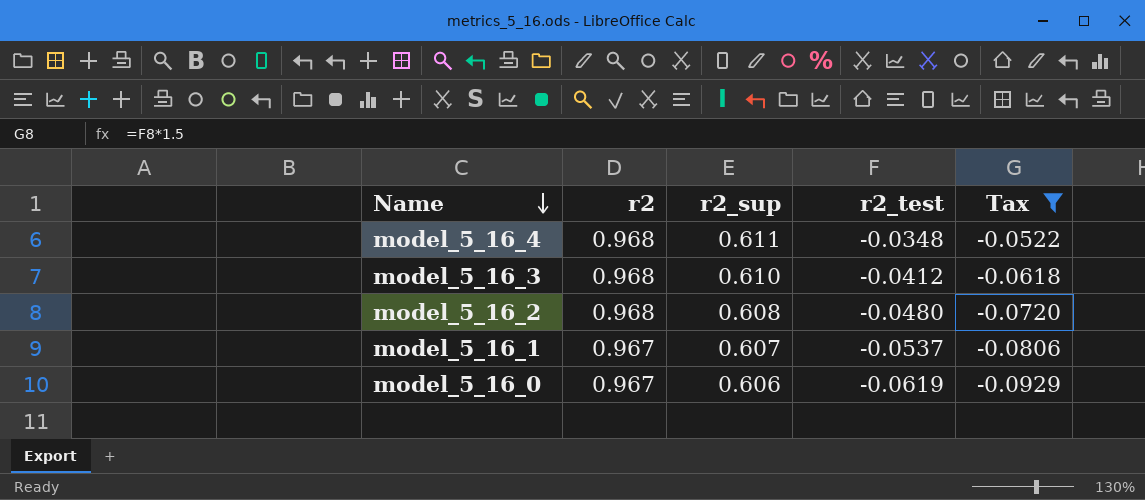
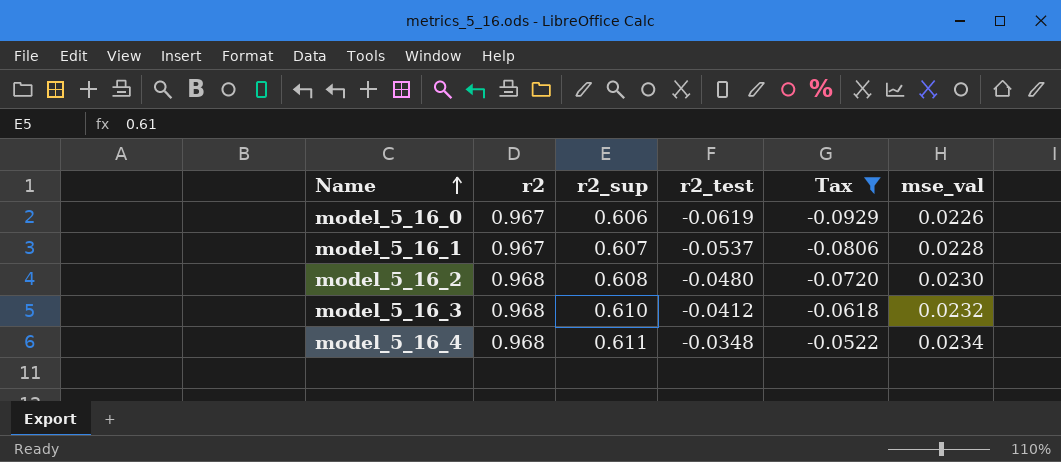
row order: Name descending -> Name ascending
column mse_val | position: none -> 6

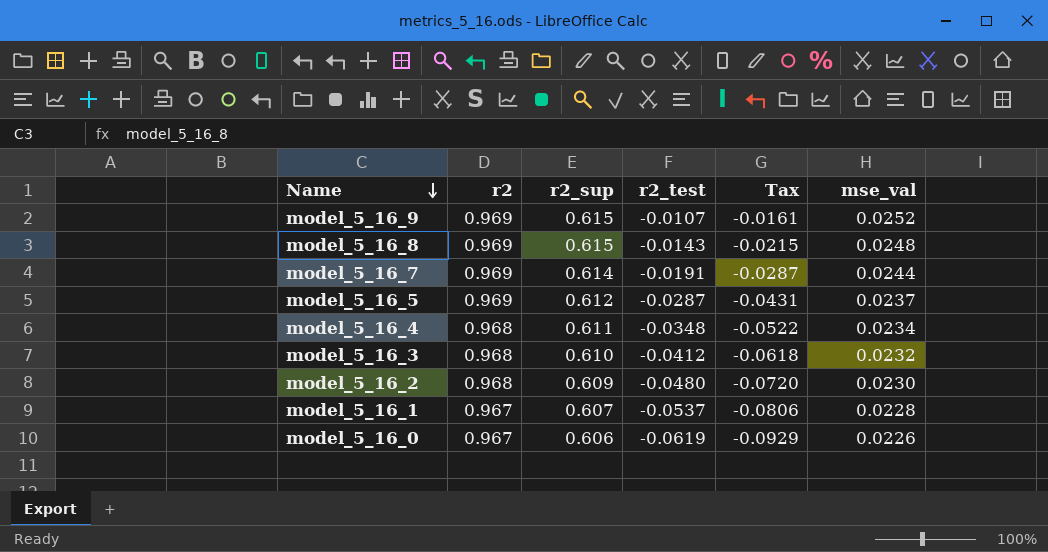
filter: Tax <= -0.0522 -> none
row order: Name ascending -> Name descending
model_5_16_2 | r2_sup: 0.608 -> 0.609

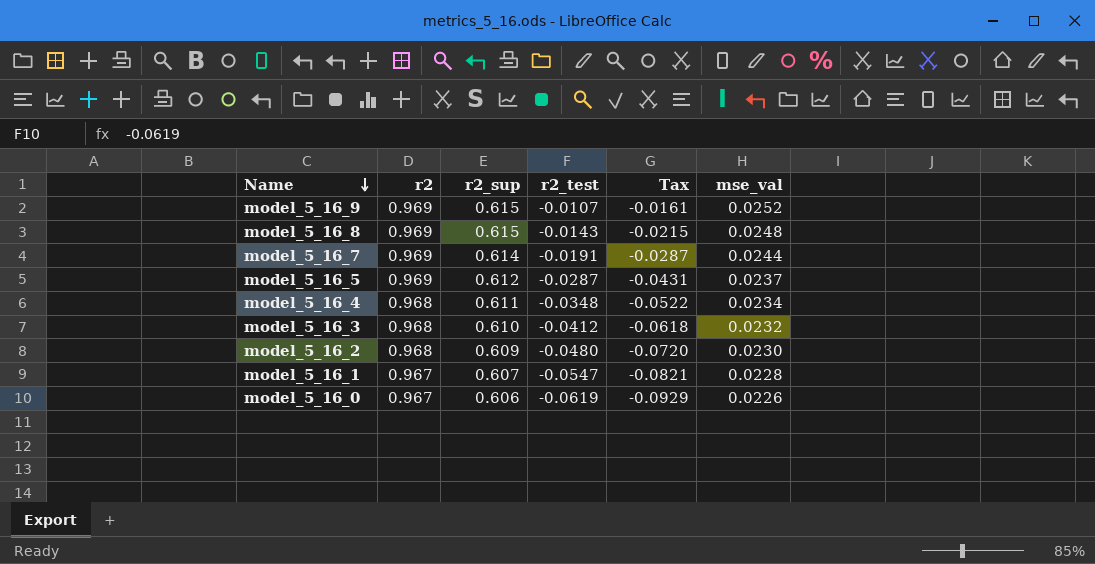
model_5_16_1 | r2_test: -0.0537 -> -0.0547
model_5_16_1 | Tax: -0.0806 -> -0.0821

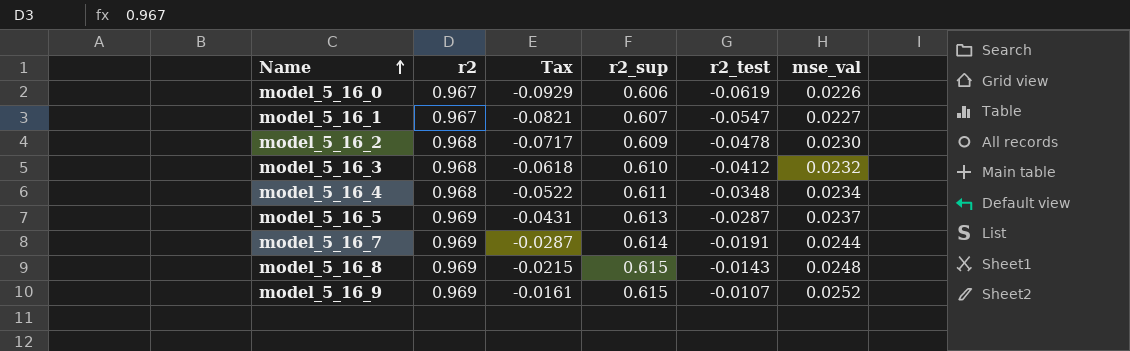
row order: Name descending -> Name ascending
column Tax | position: 5 -> 3
model_5_16_1 | mse_val: 0.0228 -> 0.0227
model_5_16_2 | Tax: -0.0720 -> -0.0717
model_5_16_2 | r2_test: -0.0480 -> -0.0478
model_5_16_5 | r2_sup: 0.612 -> 0.613

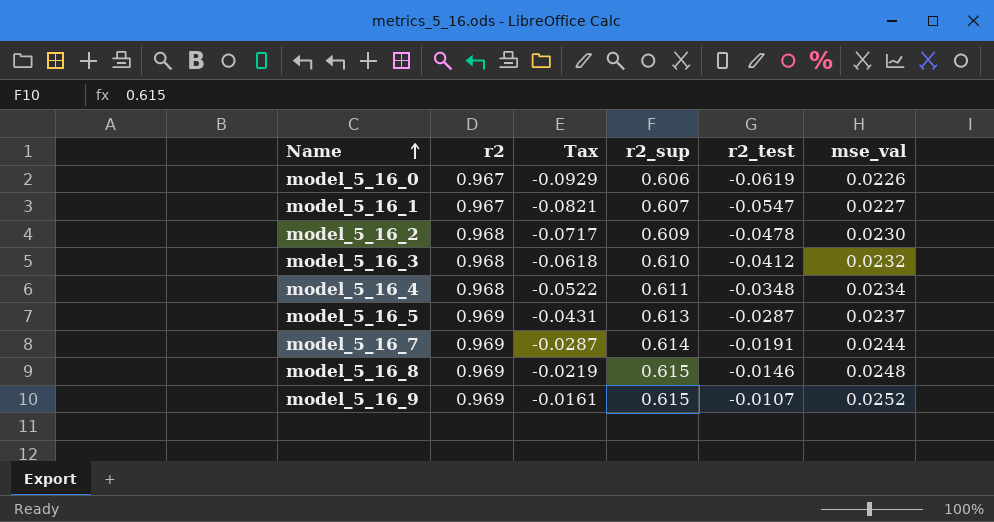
model_5_16_8 | Tax: -0.0215 -> -0.0219
model_5_16_8 | r2_test: -0.0143 -> -0.0146

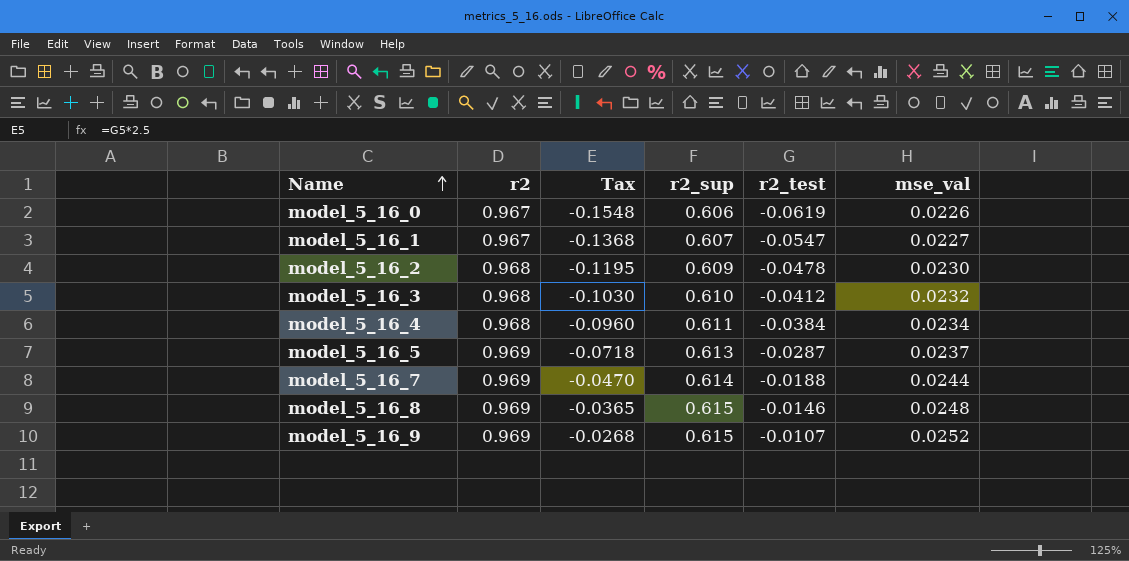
column Tax | formula: [r2_test] * 1.5 -> [r2_test] * 2.5
model_5_16_4 | r2_test: -0.0348 -> -0.0384
model_5_16_7 | r2_test: -0.0191 -> -0.0188

